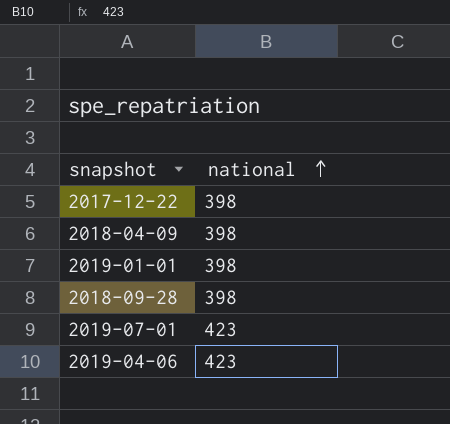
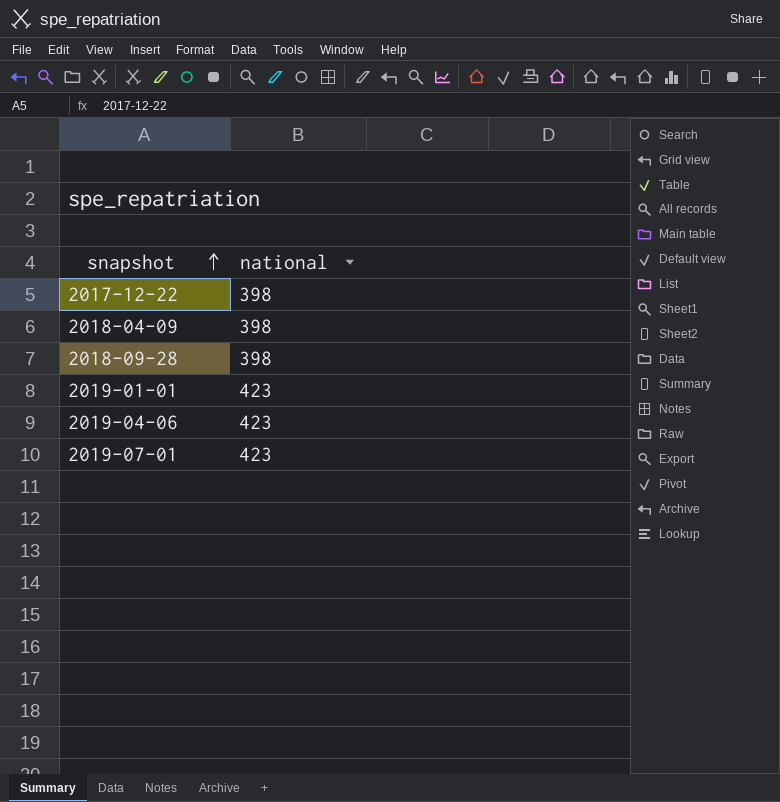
row order: national ascending -> snapshot ascending
2019-01-01 | national: 398 -> 423

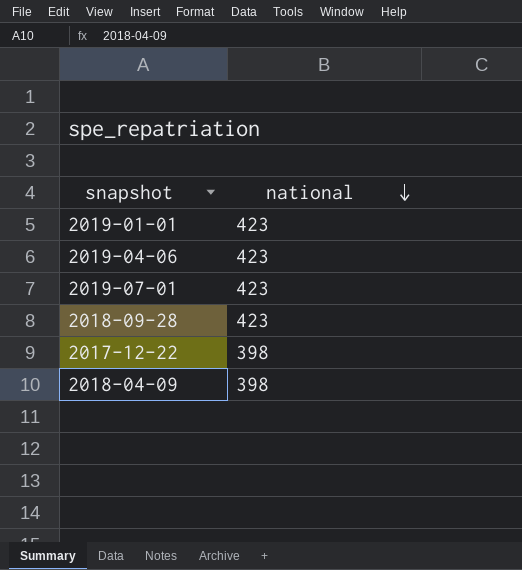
row order: snapshot ascending -> national descending
2018-09-28 | national: 398 -> 423

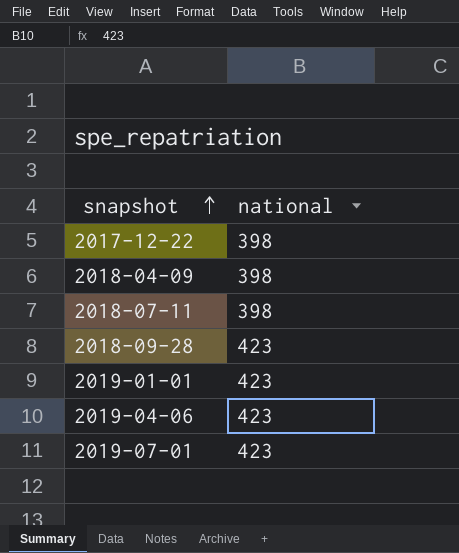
row order: national descending -> snapshot ascending
row 2018-07-11: none -> 398

